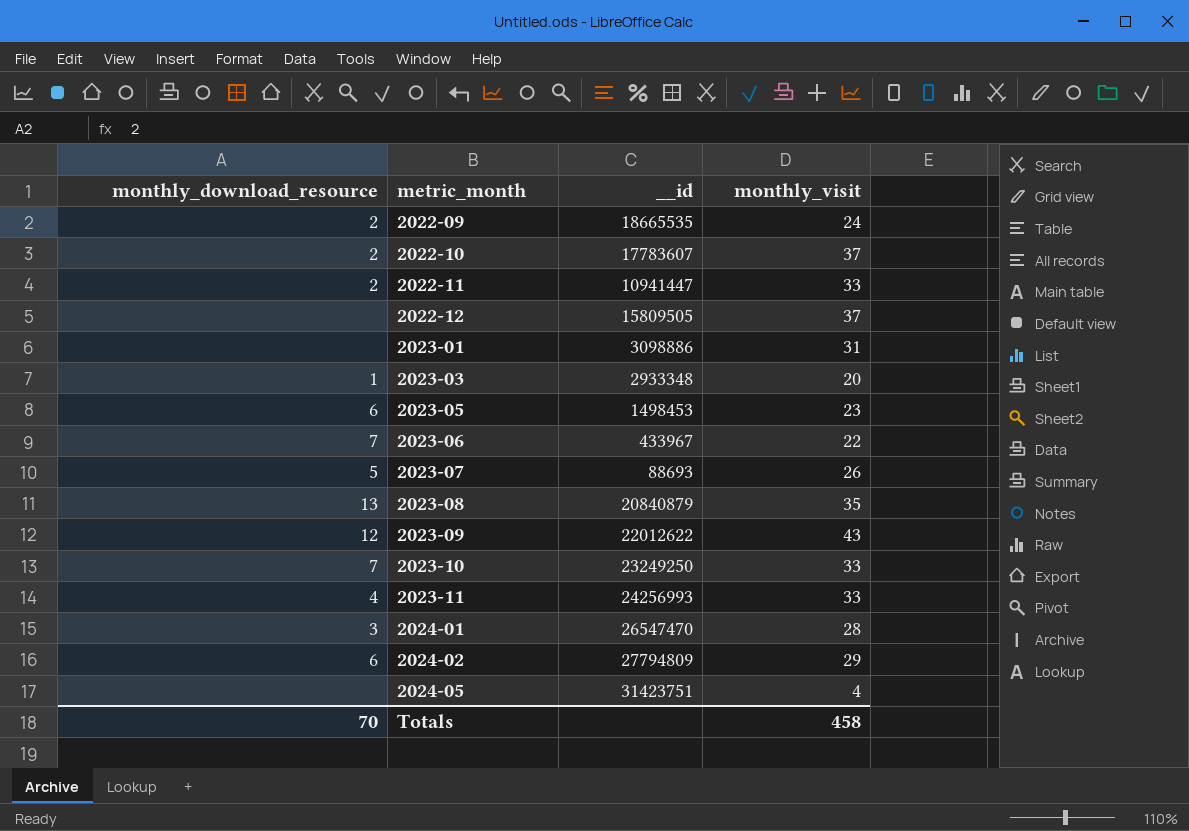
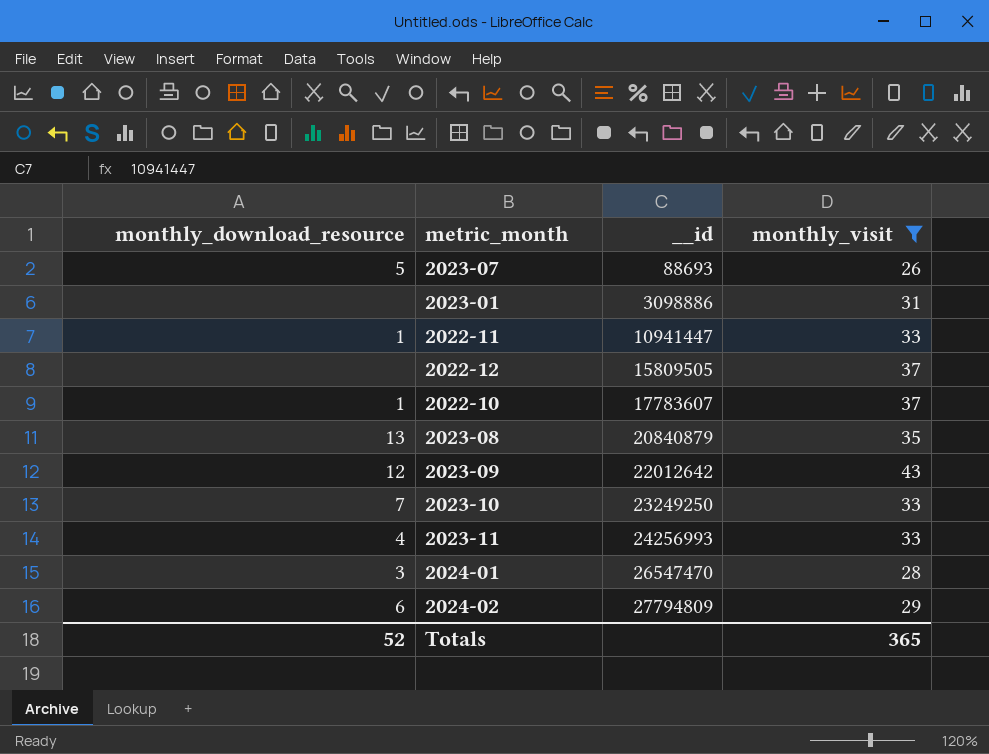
filter: none -> monthly_visit >= 26
row order: metric_month ascending -> __id ascending
2022-11 | monthly_download_resource: 2 -> 1
2022-10 | monthly_download_resource: 2 -> 1
2023-09 | __id: 22012622 -> 22012642
Totals | monthly_download_resource: 70 -> 52
Totals | monthly_visit: 458 -> 365

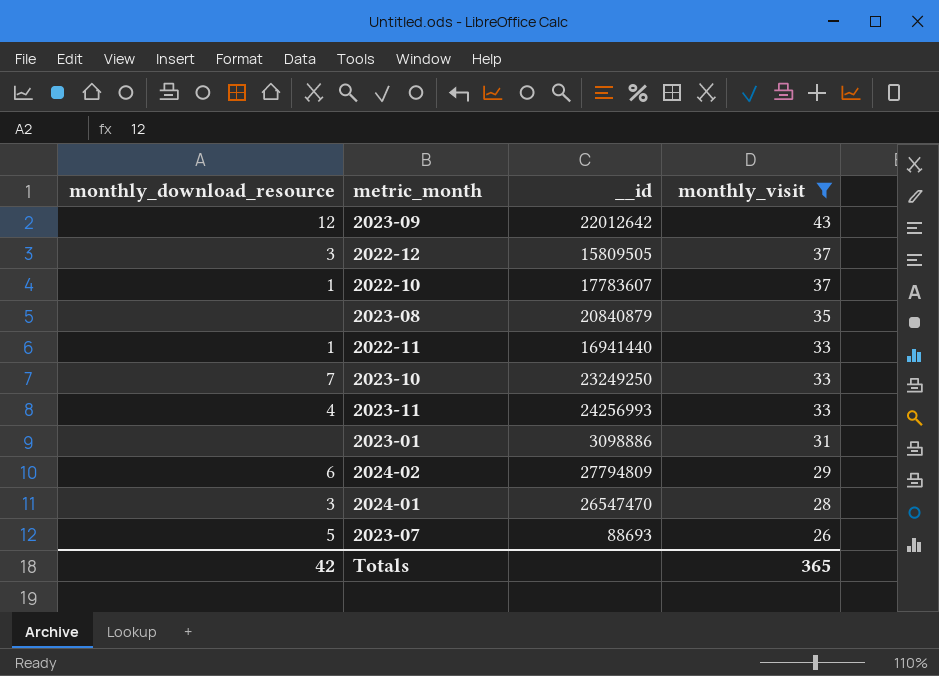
row order: __id ascending -> monthly_visit descending
2022-12 | monthly_download_resource: none -> 3
2023-08 | monthly_download_resource: 13 -> none
2022-11 | __id: 10941447 -> 16941440
Totals | monthly_download_resource: 52 -> 42

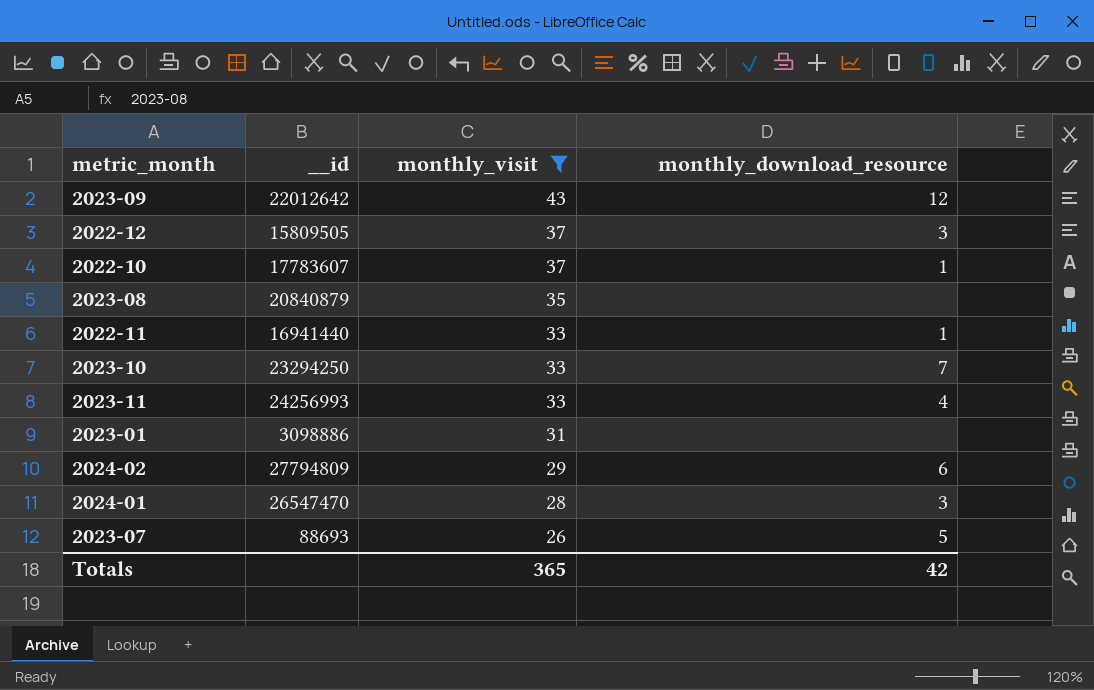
column monthly_download_resource | position: 1 -> 4
2023-10 | __id: 23249250 -> 23294250

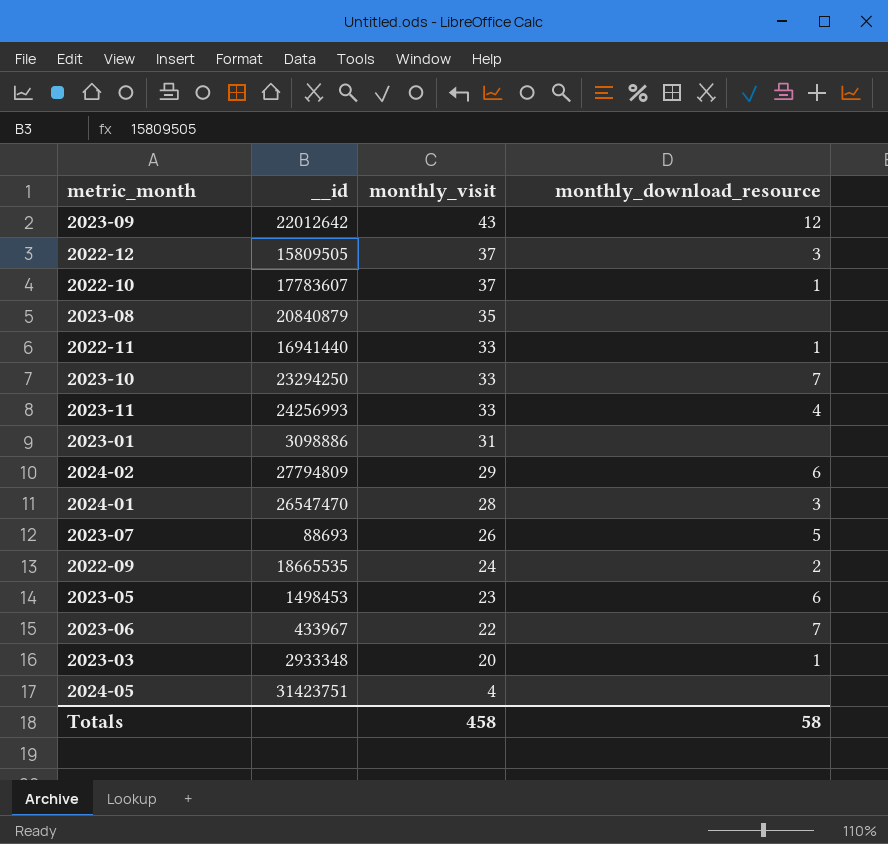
filter: monthly_visit >= 26 -> none
Totals | monthly_visit: 365 -> 458
Totals | monthly_download_resource: 42 -> 58

